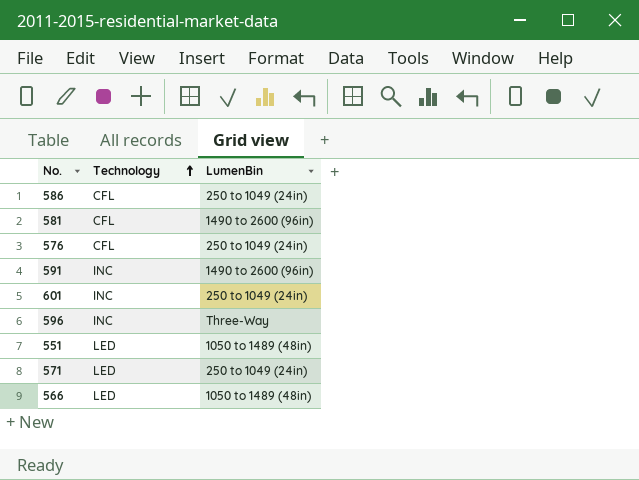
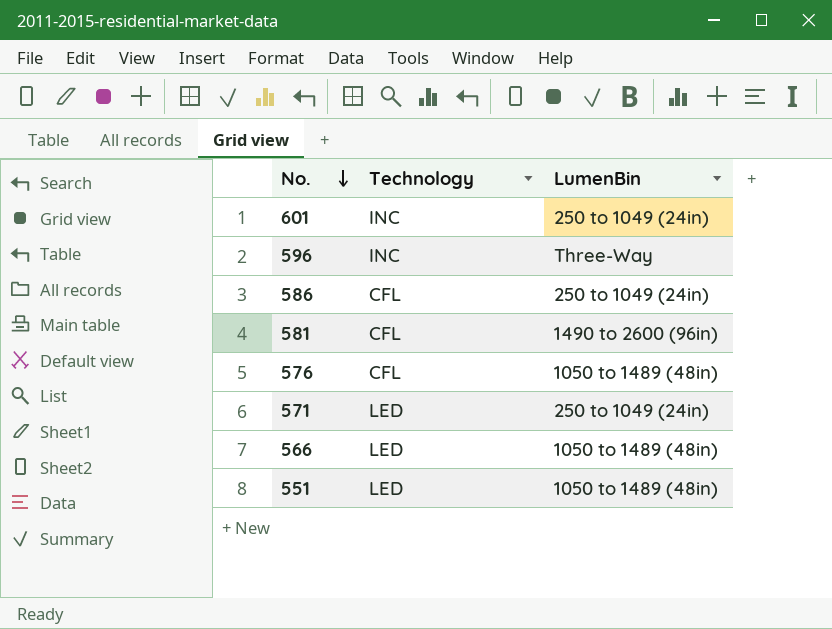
row order: Technology ascending -> No. descending
row 591: INC | 1490 to 2600 (96in) -> none
576 | LumenBin: 250 to 1049 (24in) -> 1050 to 1489 (48in)

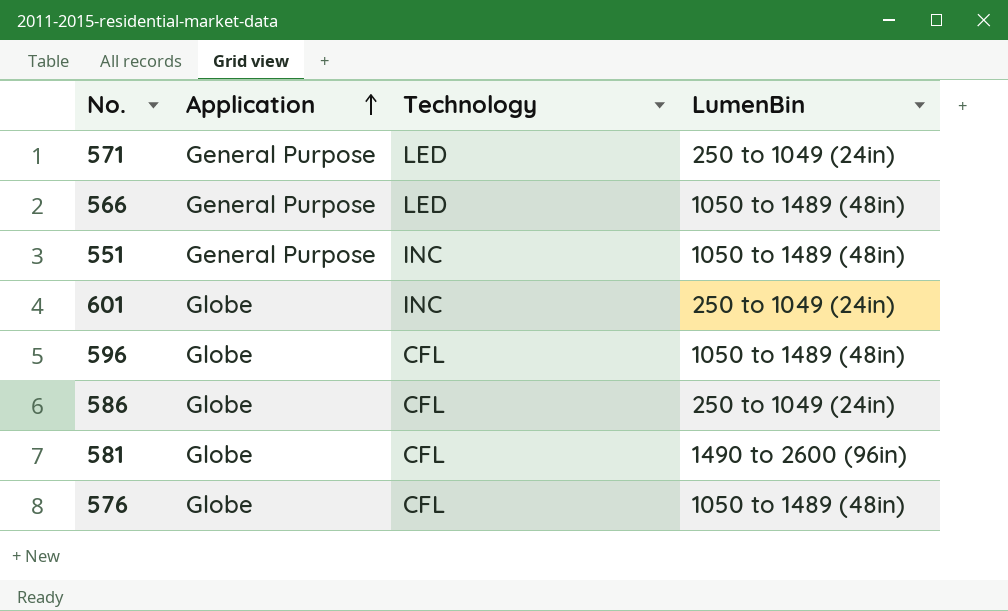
row order: No. descending -> Application ascending
column Application | position: none -> 2
551 | Technology: LED -> INC
596 | Technology: INC -> CFL
596 | LumenBin: Three-Way -> 1050 to 1489 (48in)

